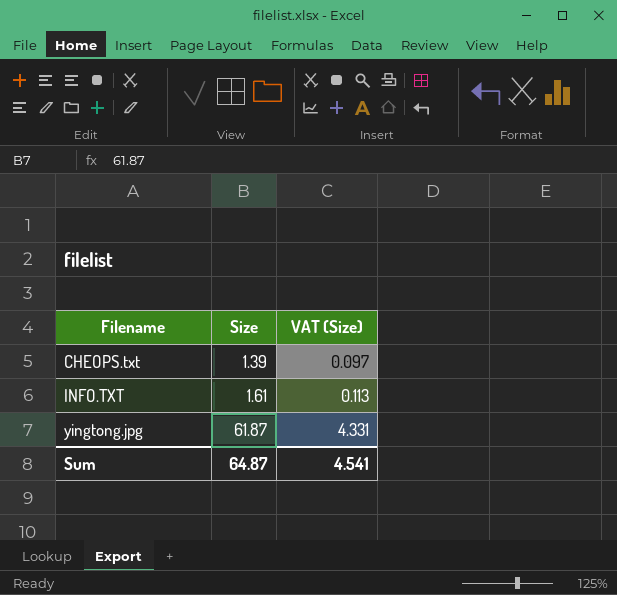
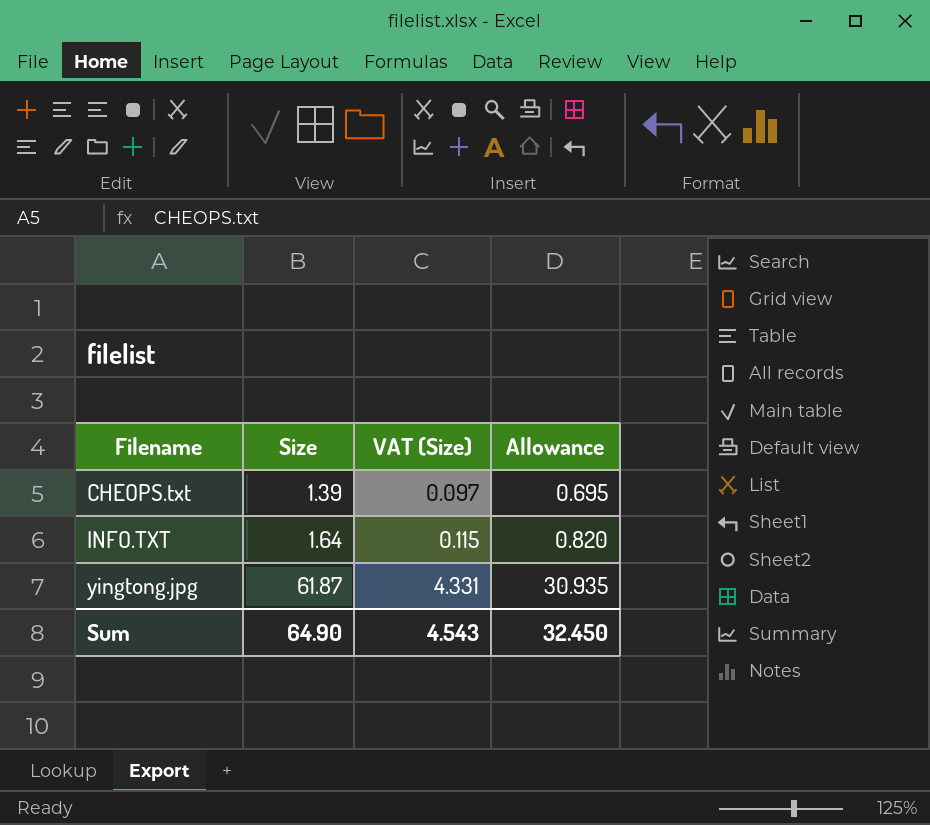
column Allowance | formula: none -> [Size] * 0.5
INFO.TXT | Size: 1.61 -> 1.64
INFO.TXT | VAT (Size): 0.113 -> 0.115
Sum | Size: 64.87 -> 64.90
Sum | VAT (Size): 4.541 -> 4.543

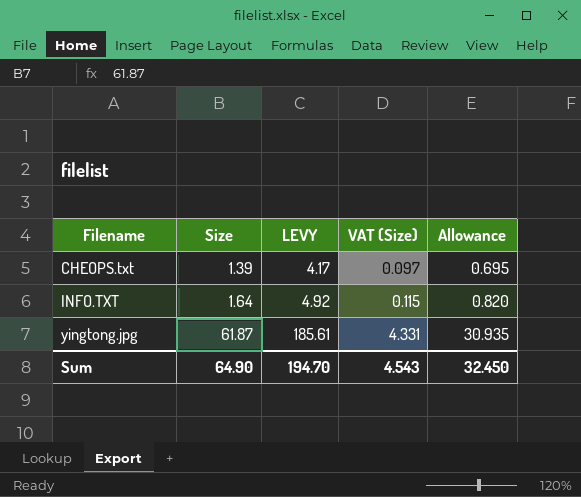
column LEVY | formula: none -> [Size] * 3

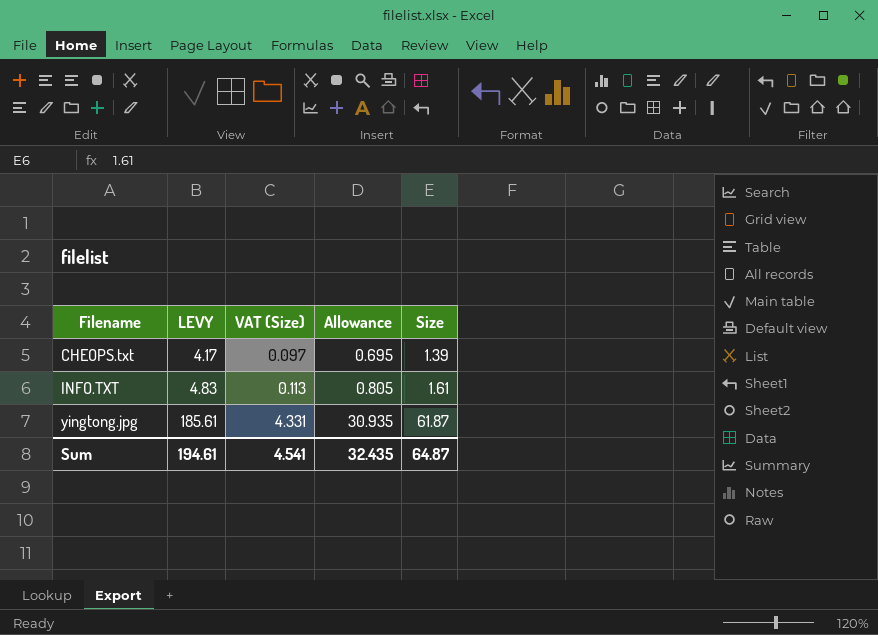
column Size | position: 2 -> 5
INFO.TXT | LEVY: 4.92 -> 4.83
INFO.TXT | VAT (Size): 0.115 -> 0.113
INFO.TXT | Allowance: 0.820 -> 0.805
INFO.TXT | Size: 1.64 -> 1.61
Sum | LEVY: 194.70 -> 194.61
Sum | VAT (Size): 4.543 -> 4.541
Sum | Allowance: 32.450 -> 32.435
Sum | Size: 64.90 -> 64.87

